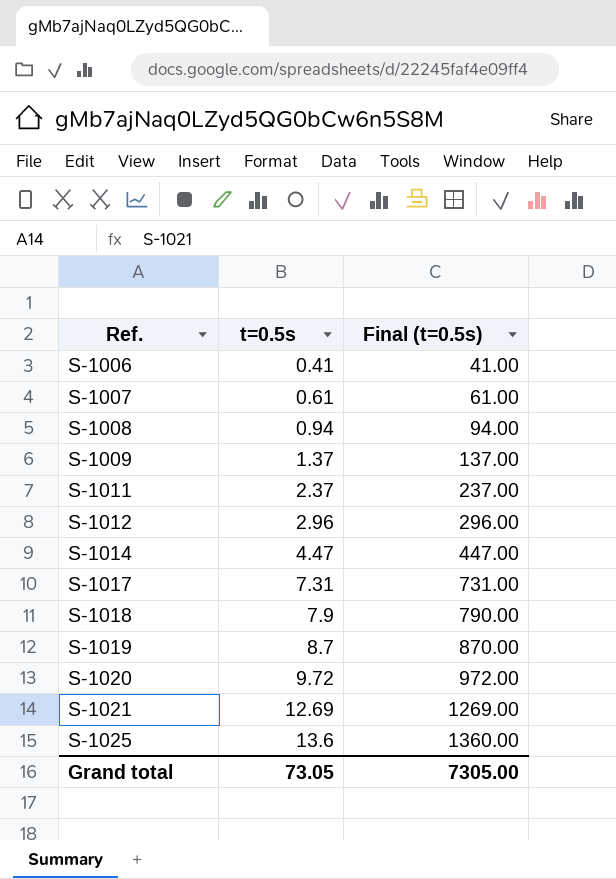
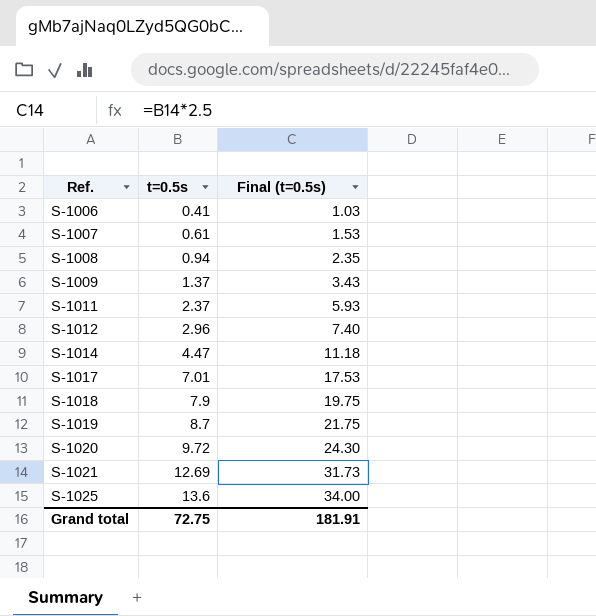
column Final (t=0.5s) | formula: [t=0.5s] * 100 -> [t=0.5s] * 2.5
S-1017 | t=0.5s: 7.31 -> 7.01
Grand total | t=0.5s: 73.05 -> 72.75
Grand total | Final (t=0.5s): 7305.00 -> 181.91

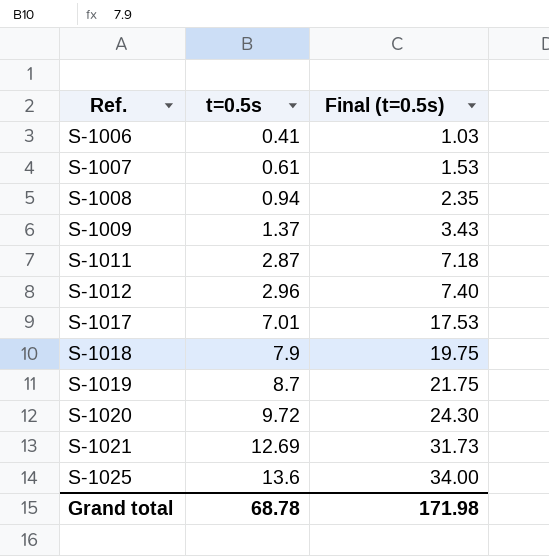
row S-1014: 4.47 | 11.18 -> none
S-1011 | t=0.5s: 2.37 -> 2.87
S-1011 | Final (t=0.5s): 5.93 -> 7.18
Grand total | t=0.5s: 72.75 -> 68.78
Grand total | Final (t=0.5s): 181.91 -> 171.98

